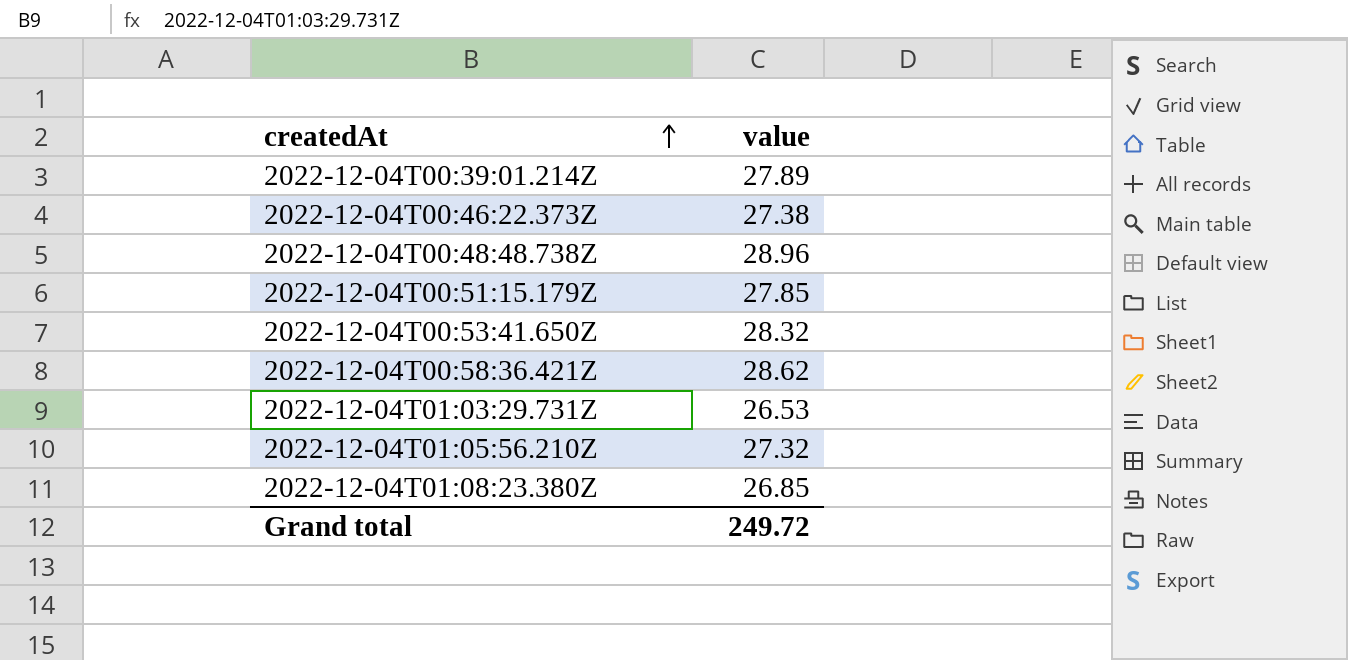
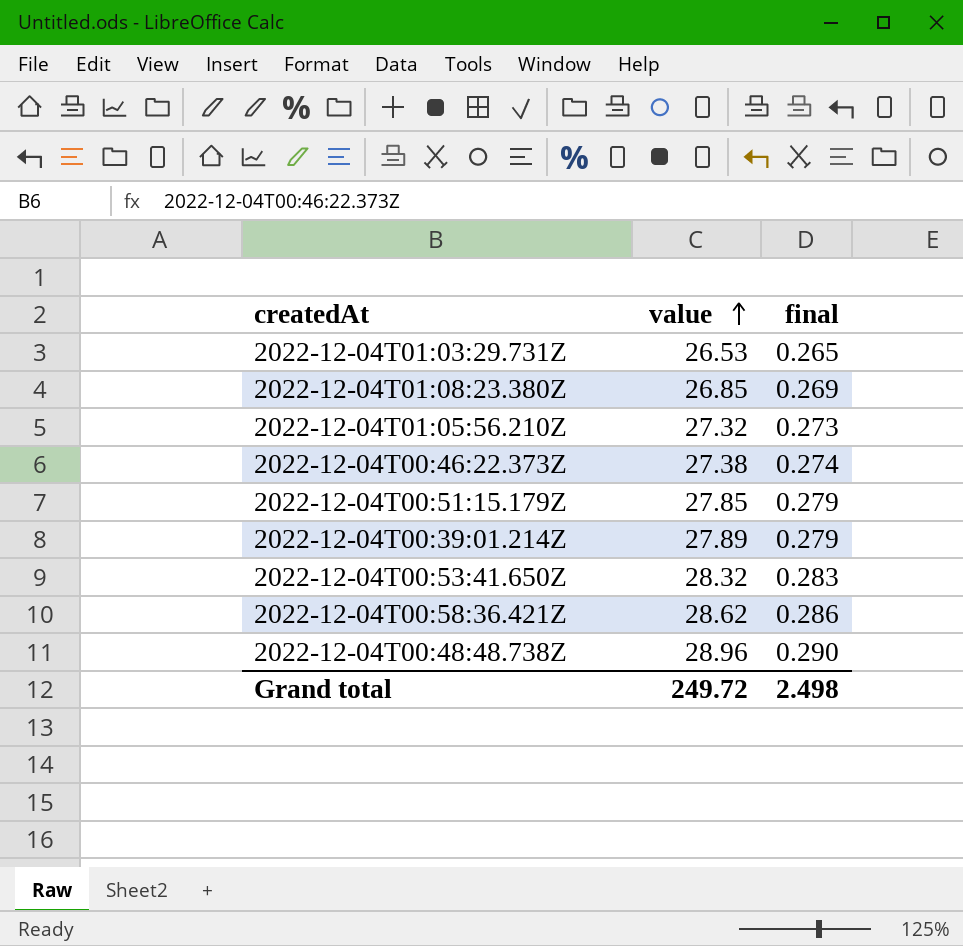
row order: createdAt ascending -> value ascending
column final | formula: none -> [value] * 0.01

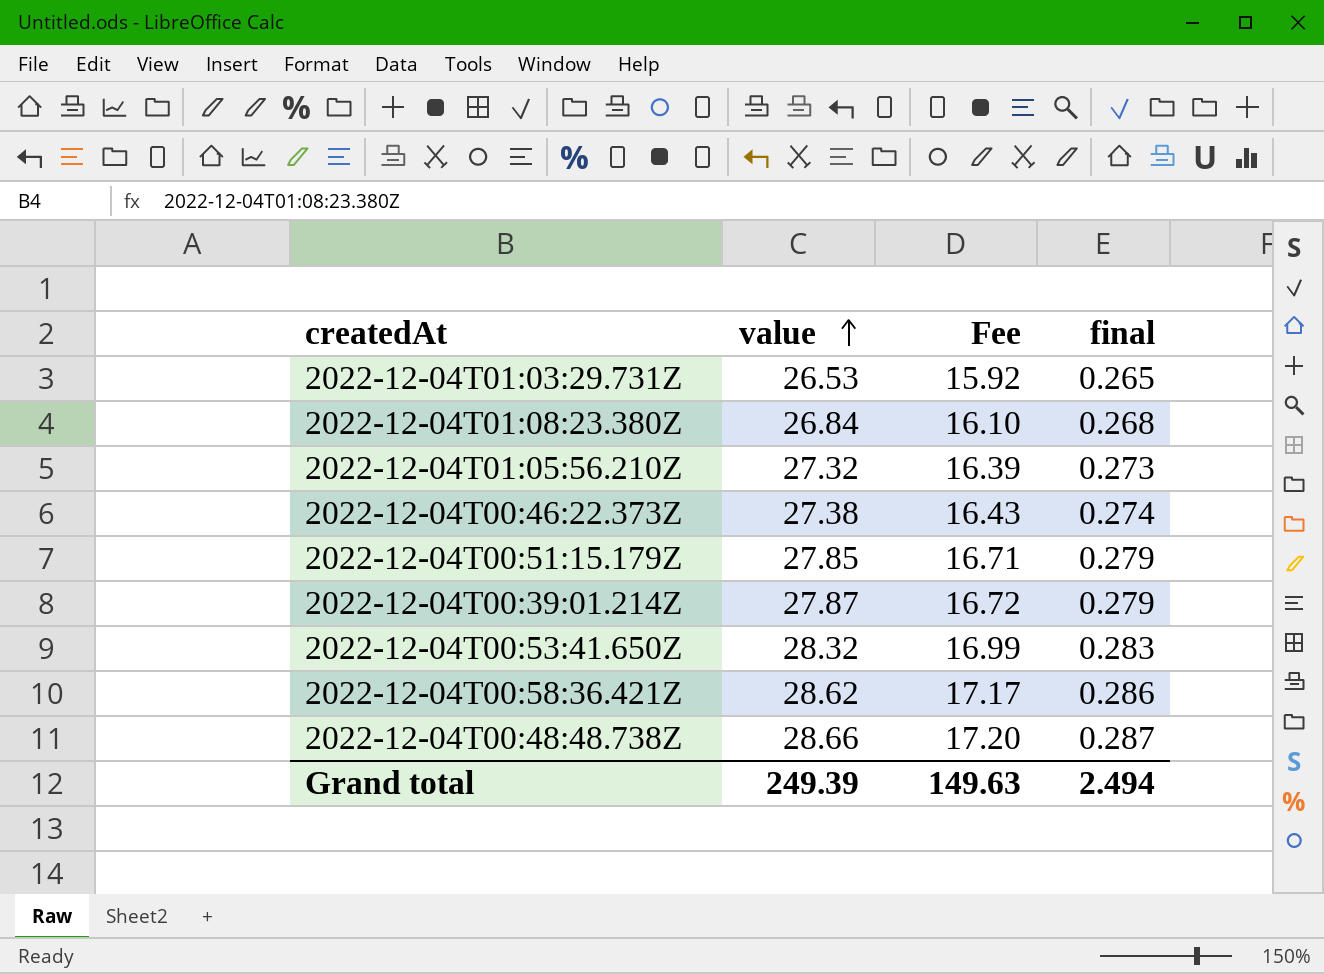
column Fee | formula: none -> [value] * 0.6
2022-12-04T01:08:23.380Z | value: 26.85 -> 26.84
2022-12-04T01:08:23.380Z | final: 0.269 -> 0.268
2022-12-04T00:39:01.214Z | value: 27.89 -> 27.87
2022-12-04T00:48:48.738Z | value: 28.96 -> 28.66
2022-12-04T00:48:48.738Z | final: 0.290 -> 0.287
Grand total | value: 249.72 -> 249.39
Grand total | final: 2.498 -> 2.494

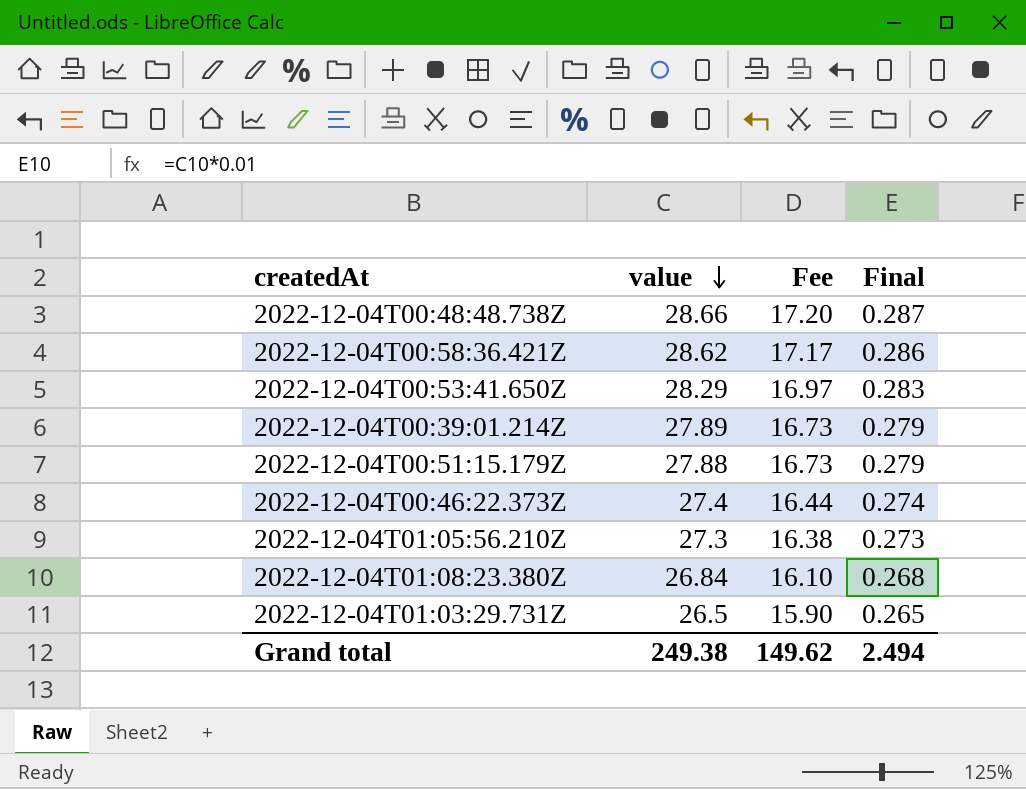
row order: value ascending -> value descending
column name: final -> Final
2022-12-04T00:53:41.650Z | value: 28.32 -> 28.29
2022-12-04T00:53:41.650Z | Fee: 16.99 -> 16.97
2022-12-04T00:39:01.214Z | value: 27.87 -> 27.89
2022-12-04T00:39:01.214Z | Fee: 16.72 -> 16.73
2022-12-04T00:51:15.179Z | value: 27.85 -> 27.88
2022-12-04T00:51:15.179Z | Fee: 16.71 -> 16.73
2022-12-04T00:46:22.373Z | value: 27.38 -> 27.4
2022-12-04T00:46:22.373Z | Fee: 16.43 -> 16.44
2022-12-04T01:05:56.210Z | value: 27.32 -> 27.3
2022-12-04T01:05:56.210Z | Fee: 16.39 -> 16.38
2022-12-04T01:03:29.731Z | value: 26.53 -> 26.5
2022-12-04T01:03:29.731Z | Fee: 15.92 -> 15.90
Grand total | value: 249.39 -> 249.38
Grand total | Fee: 149.63 -> 149.62

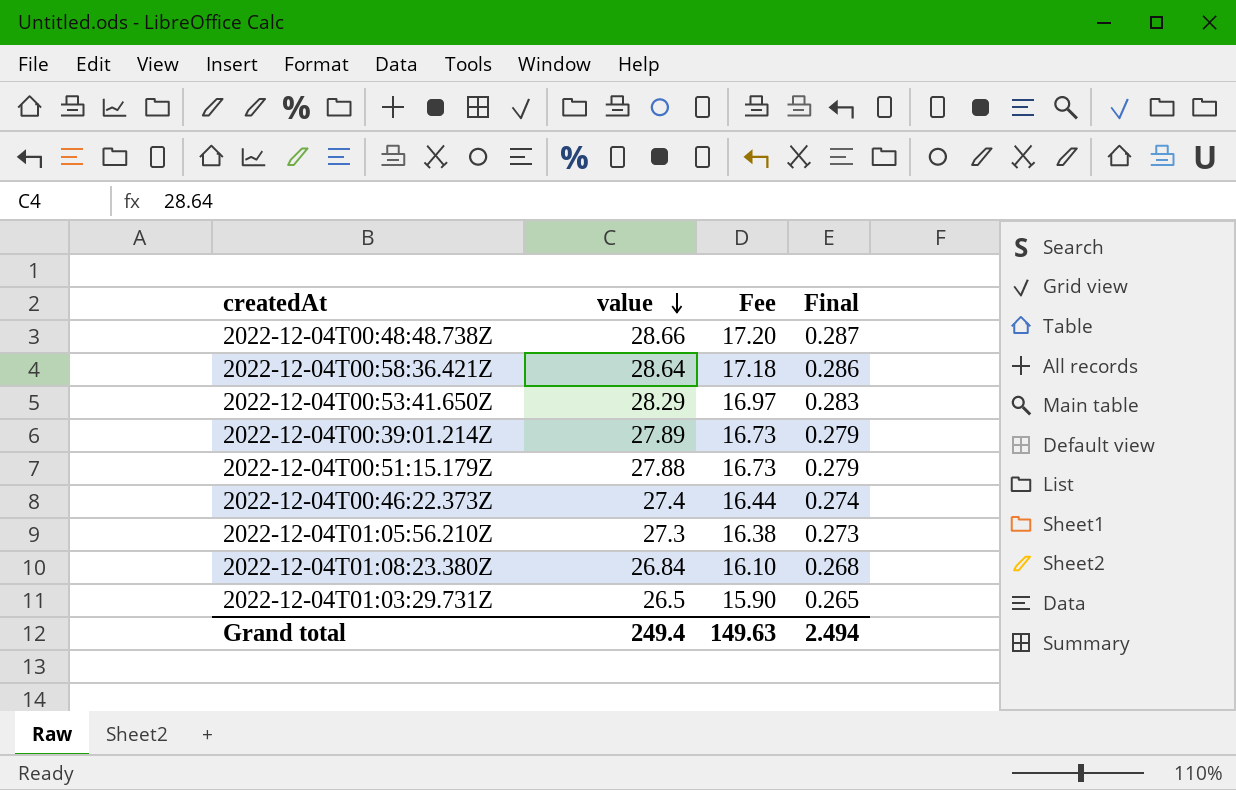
2022-12-04T00:58:36.421Z | value: 28.62 -> 28.64
2022-12-04T00:58:36.421Z | Fee: 17.17 -> 17.18
Grand total | value: 249.38 -> 249.4
Grand total | Fee: 149.62 -> 149.63

